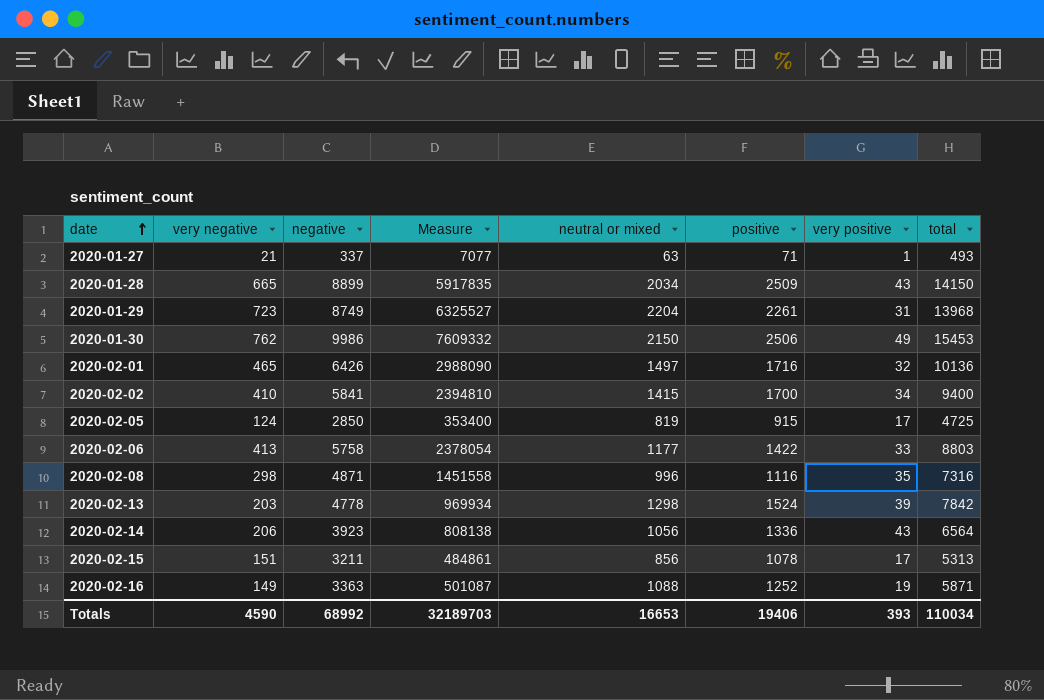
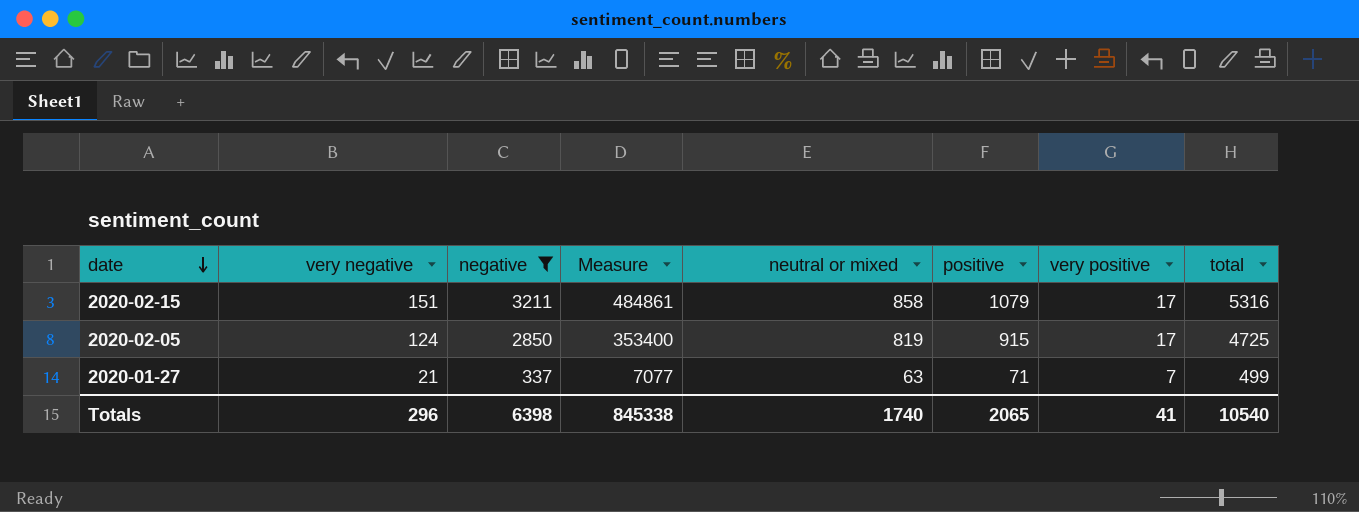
filter: none -> negative <= 3211
row order: date ascending -> date descending
2020-02-15 | neutral or mixed: 856 -> 858
2020-02-15 | positive: 1078 -> 1079
2020-02-15 | total: 5313 -> 5316
2020-01-27 | very positive: 1 -> 7
2020-01-27 | total: 493 -> 499
Totals | very negative: 4590 -> 296
Totals | negative: 68992 -> 6398
Totals | Measure: 32189703 -> 845338
Totals | neutral or mixed: 16653 -> 1740
Totals | positive: 19406 -> 2065
Totals | very positive: 393 -> 41
Totals | total: 110034 -> 10540

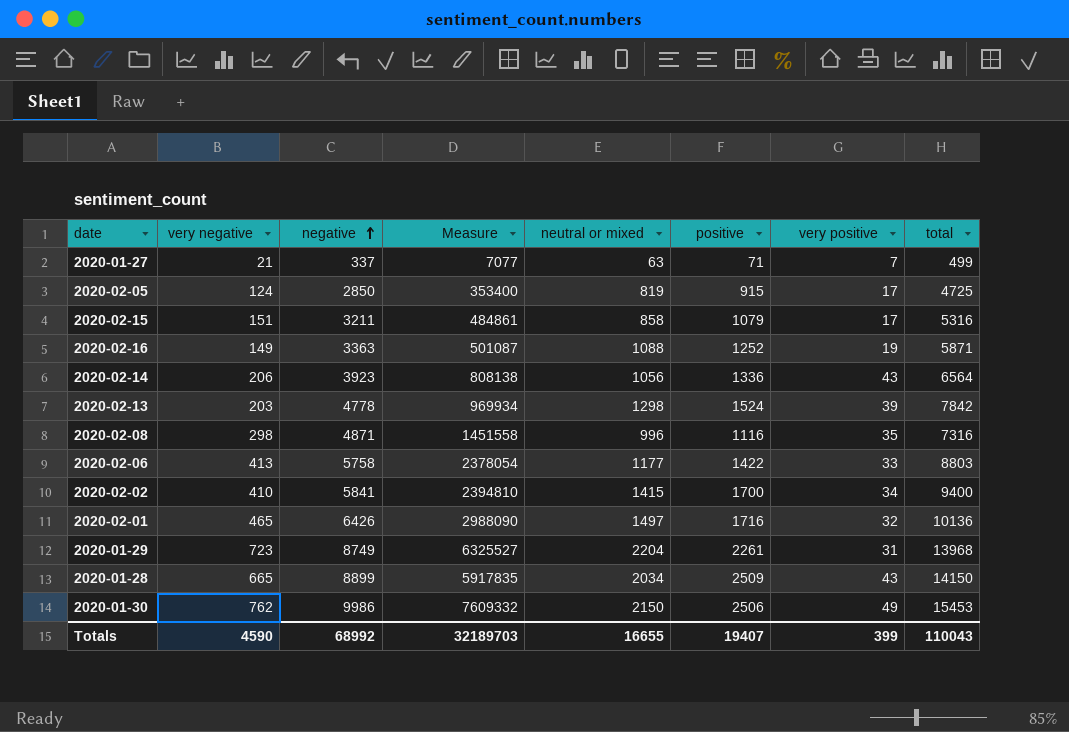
filter: negative <= 3211 -> none
row order: date descending -> negative ascending
Totals | very negative: 296 -> 4590
Totals | negative: 6398 -> 68992
Totals | Measure: 845338 -> 32189703
Totals | neutral or mixed: 1740 -> 16655
Totals | positive: 2065 -> 19407
Totals | very positive: 41 -> 399
Totals | total: 10540 -> 110043

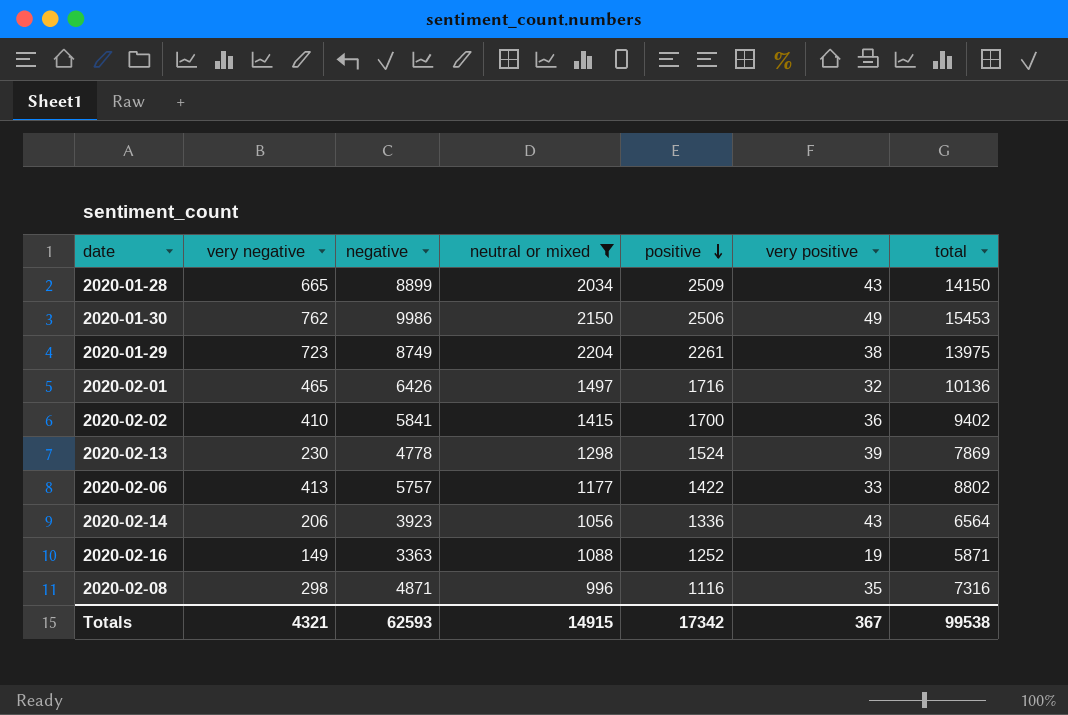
filter: none -> neutral or mixed >= 996
row order: negative ascending -> positive descending
column Measure | formula: [very negative] * [negative] -> none
2020-01-29 | very positive: 31 -> 38
2020-01-29 | total: 13968 -> 13975
2020-02-02 | very positive: 34 -> 36
2020-02-02 | total: 9400 -> 9402
2020-02-13 | very negative: 203 -> 230
2020-02-13 | total: 7842 -> 7869
2020-02-06 | negative: 5758 -> 5757
2020-02-06 | total: 8803 -> 8802
Totals | very negative: 4590 -> 4321
Totals | negative: 68992 -> 62593
Totals | neutral or mixed: 16655 -> 14915
Totals | positive: 19407 -> 17342
Totals | very positive: 399 -> 367
Totals | total: 110043 -> 99538

